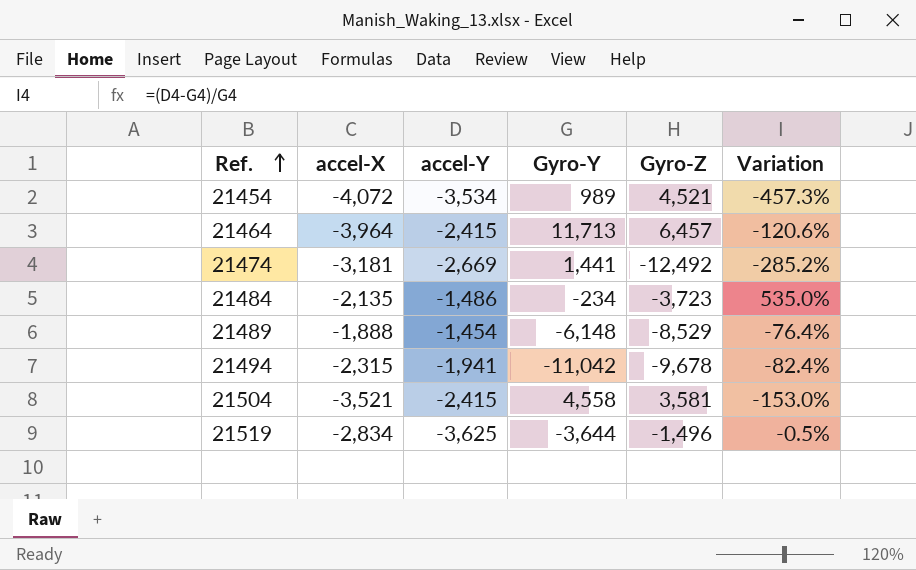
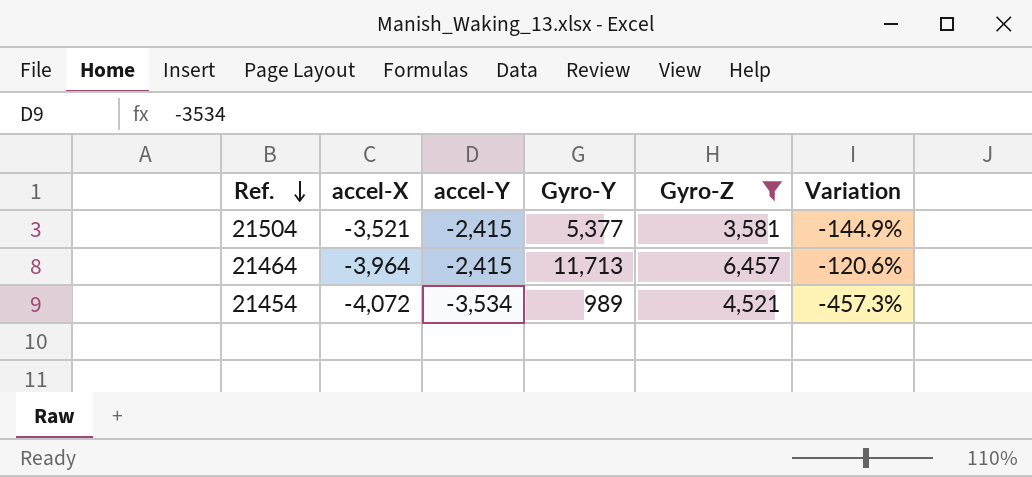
filter: none -> Gyro-Z >= 3,581
row order: Ref. ascending -> Ref. descending
21504 | Gyro-Y: 4,558 -> 5,377
21504 | Variation: -153.0% -> -144.9%

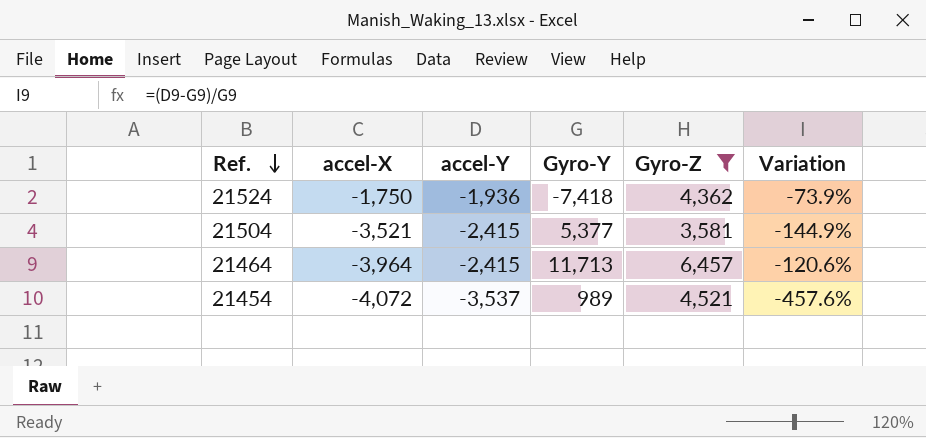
row 21524: none -> -1,750 | -1,936 | -7,418 | 4,362 | -73.9%
21454 | accel-Y: -3,534 -> -3,537
21454 | Variation: -457.3% -> -457.6%

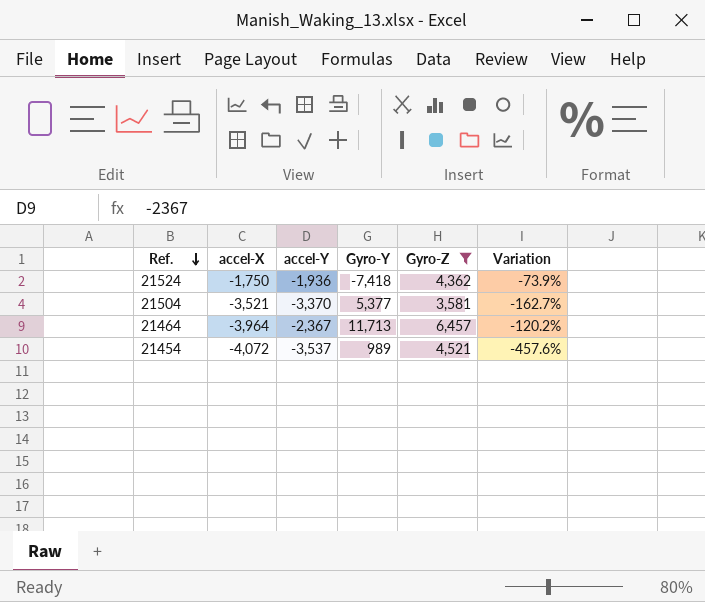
21504 | accel-Y: -2,415 -> -3,370
21504 | Variation: -144.9% -> -162.7%
21464 | accel-Y: -2,415 -> -2,367
21464 | Variation: -120.6% -> -120.2%

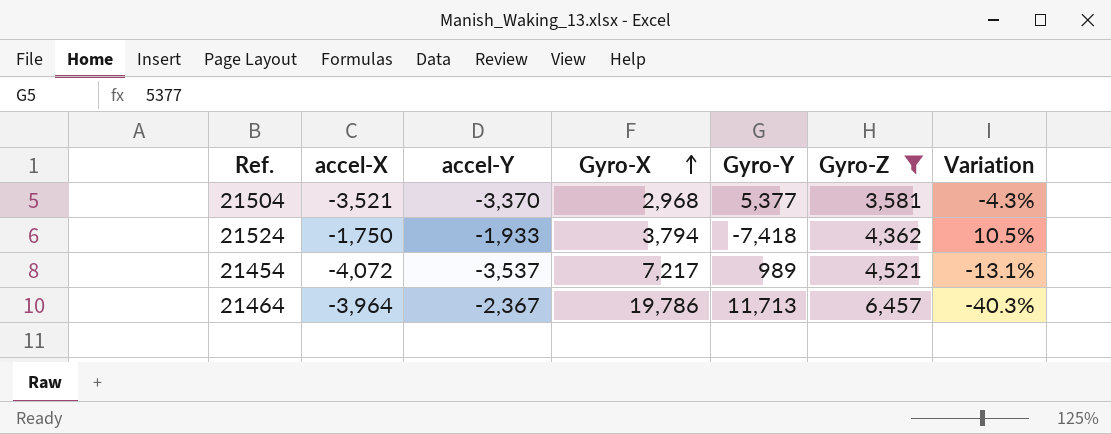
row order: Ref. descending -> Gyro-X ascending
column Gyro-X | position: none -> 4
column Variation | formula: ([accel-Y] - [Gyro-Y]) / [Gyro-Y] -> ([accel-Y] - [accel-X]) / [accel-X]
21524 | accel-Y: -1,936 -> -1,933

